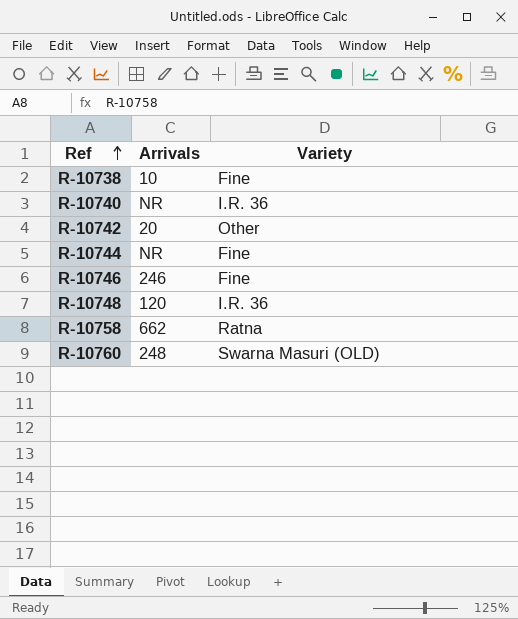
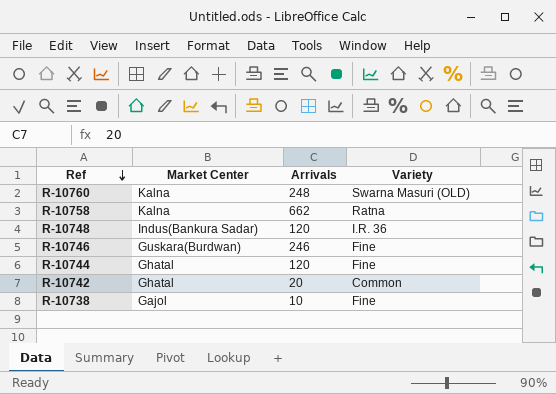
row order: Ref ascending -> Ref descending
column Market Center | position: none -> 2
row R-10740: NR | I.R. 36 -> none
R-10744 | Arrivals: NR -> 120
R-10742 | Variety: Other -> Common

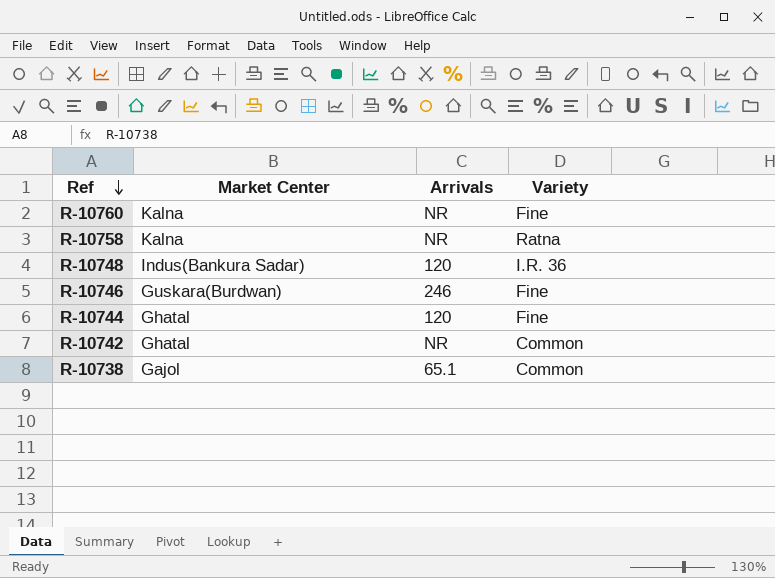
R-10760 | Arrivals: 248 -> NR
R-10760 | Variety: Swarna Masuri (OLD) -> Fine
R-10758 | Arrivals: 662 -> NR
R-10742 | Arrivals: 20 -> NR
R-10738 | Arrivals: 10 -> 65.1
R-10738 | Variety: Fine -> Common

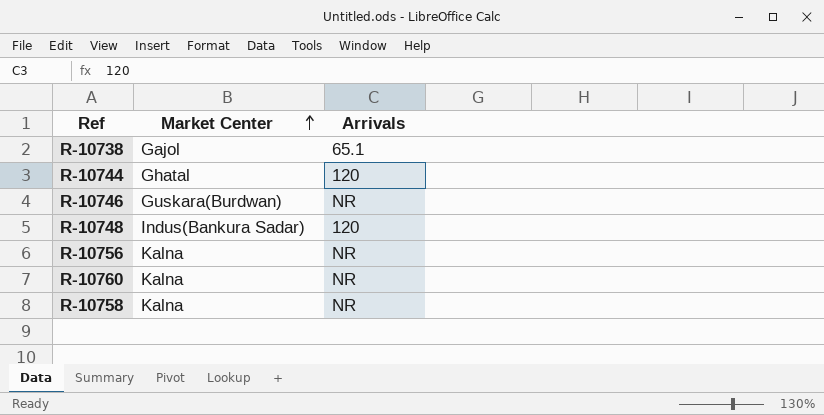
row order: Ref descending -> Market Center ascending
column Variety | position: 4 -> none
row R-10742: Ghatal | NR | Common -> none
R-10746 | Arrivals: 246 -> NR
row R-10756: none -> Kalna | NR

